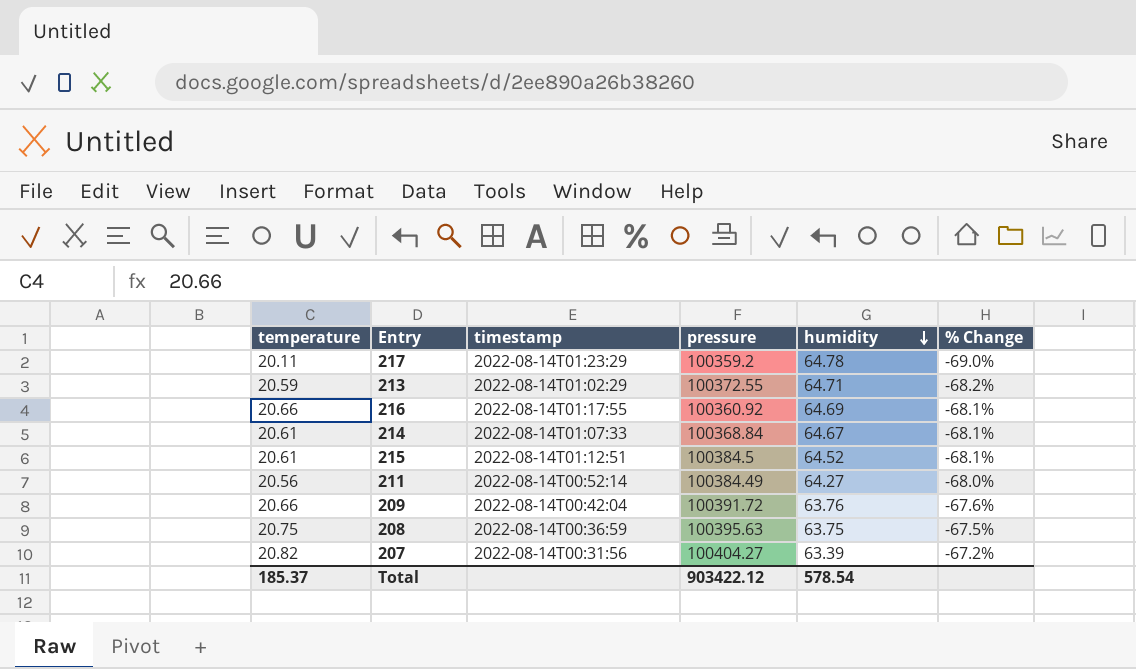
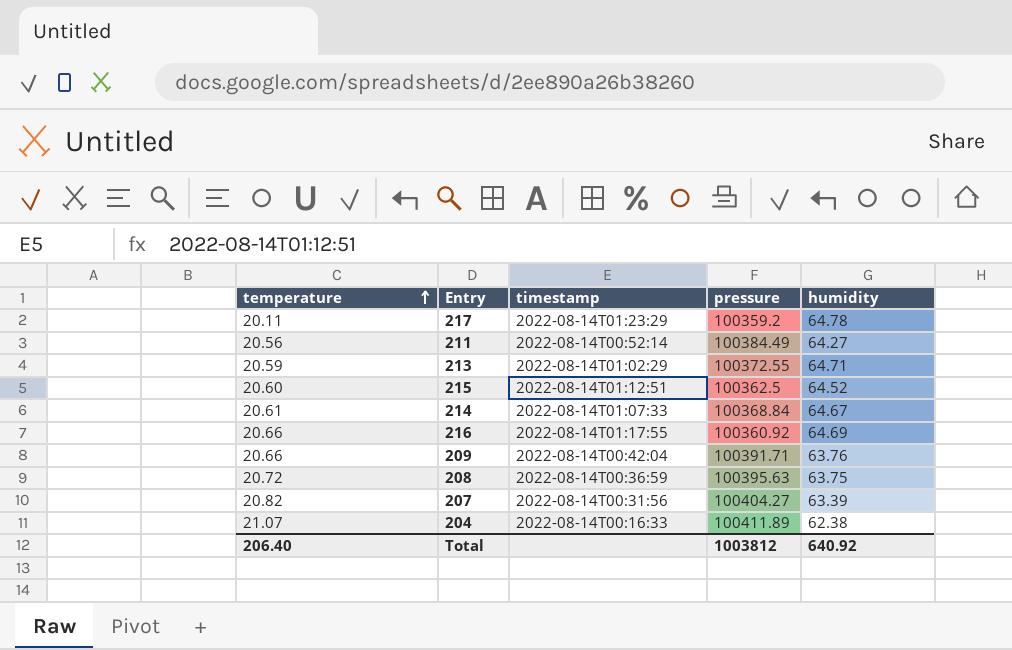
row order: humidity descending -> temperature ascending
column % Change | formula: ([temperature] - [humidity]) / [humidity] -> none
215 | temperature: 20.61 -> 20.60
215 | pressure: 100384.5 -> 100362.5
209 | pressure: 100391.72 -> 100391.71
208 | temperature: 20.75 -> 20.72
row 204: none -> 21.07 | 2022-08-14T00:16:33 | 100411.89 | 62.38
Total | temperature: 185.37 -> 206.40
Total | pressure: 903422.12 -> 1003812
Total | humidity: 578.54 -> 640.92

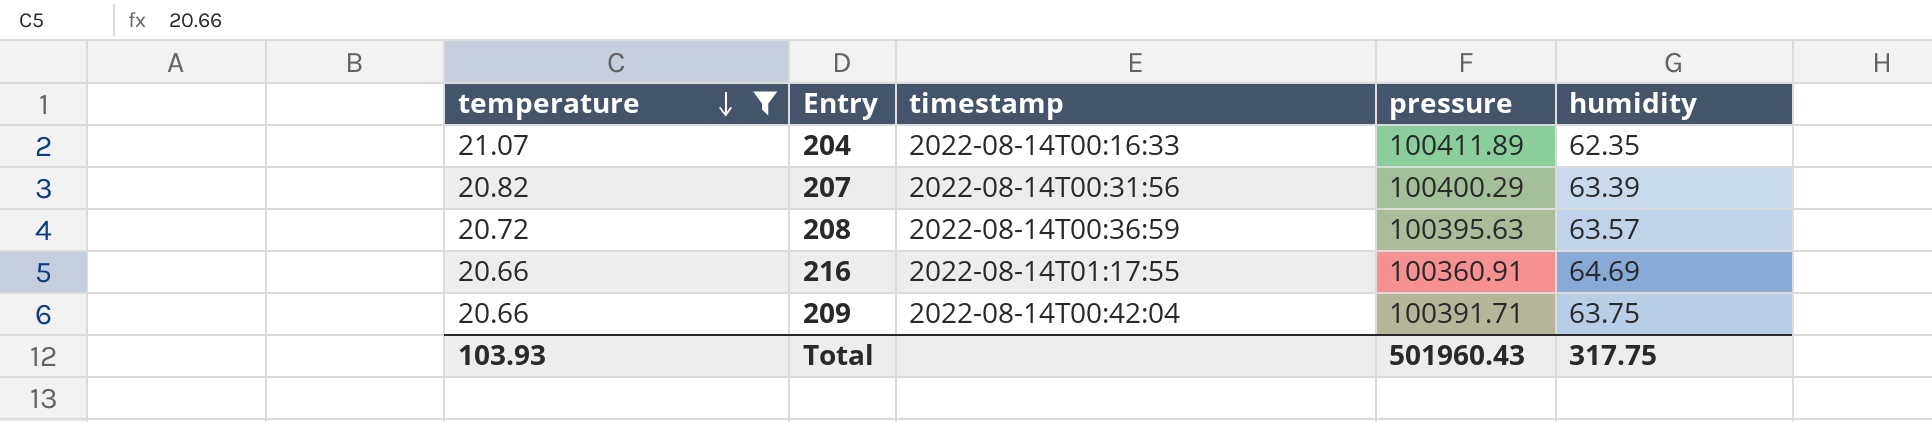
filter: none -> temperature >= 20.66
row order: temperature ascending -> temperature descending
204 | humidity: 62.38 -> 62.35
207 | pressure: 100404.27 -> 100400.29
208 | humidity: 63.75 -> 63.57
216 | pressure: 100360.92 -> 100360.91
209 | humidity: 63.76 -> 63.75
Total | temperature: 206.40 -> 103.93
Total | pressure: 1003812 -> 501960.43
Total | humidity: 640.92 -> 317.75

